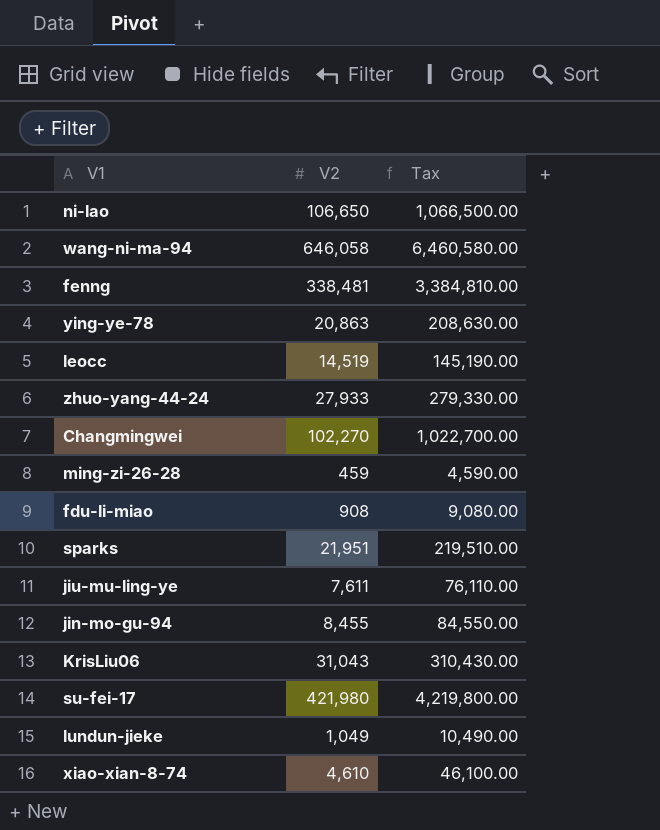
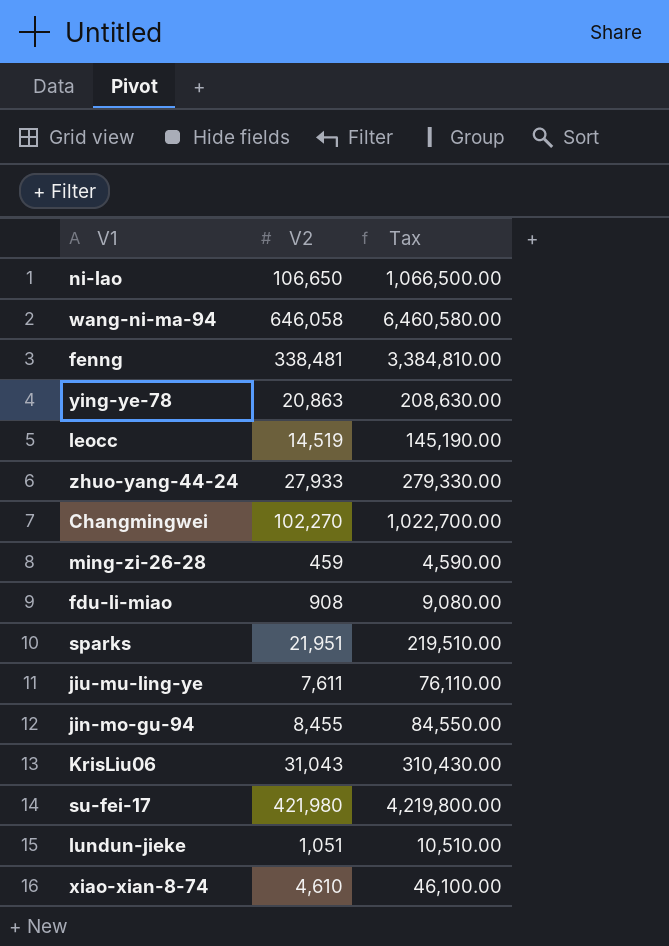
lundun-jieke | V2: 1,049 -> 1,051
lundun-jieke | Tax: 10,490.00 -> 10,510.00

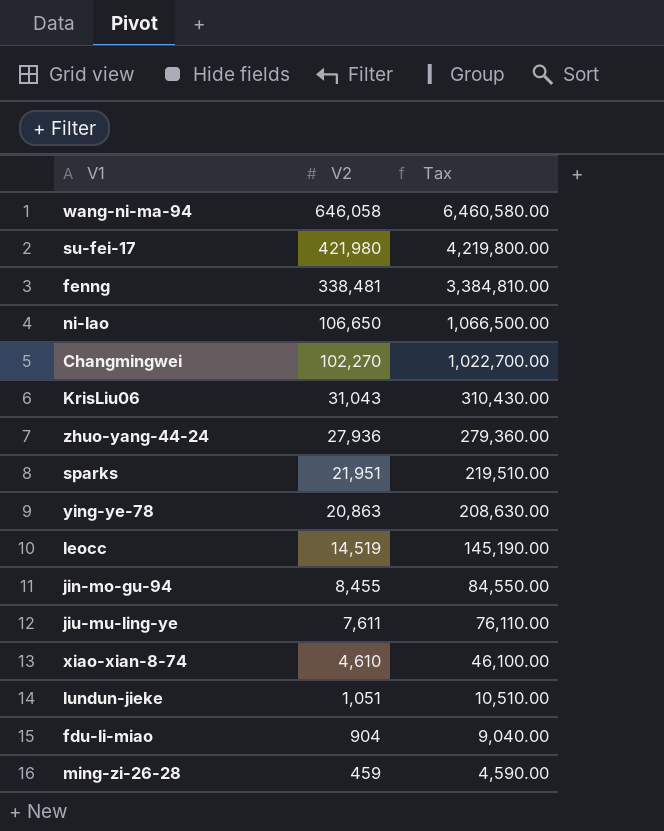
row order: none -> V2 descending
zhuo-yang-44-24 | V2: 27,933 -> 27,936
zhuo-yang-44-24 | Tax: 279,330.00 -> 279,360.00
fdu-li-miao | V2: 908 -> 904
fdu-li-miao | Tax: 9,080.00 -> 9,040.00

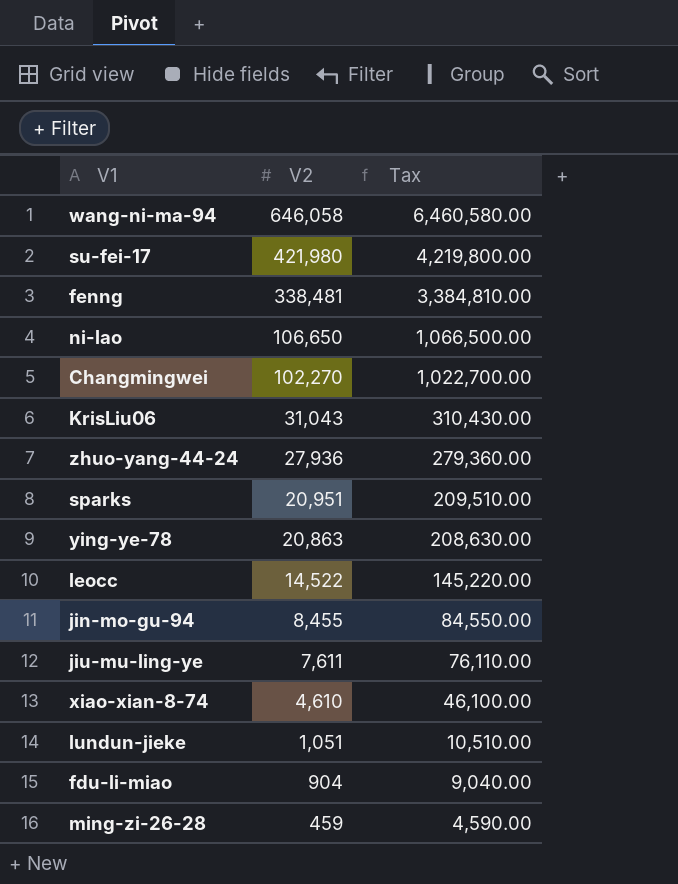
sparks | V2: 21,951 -> 20,951
sparks | Tax: 219,510.00 -> 209,510.00
leocc | V2: 14,519 -> 14,522
leocc | Tax: 145,190.00 -> 145,220.00

